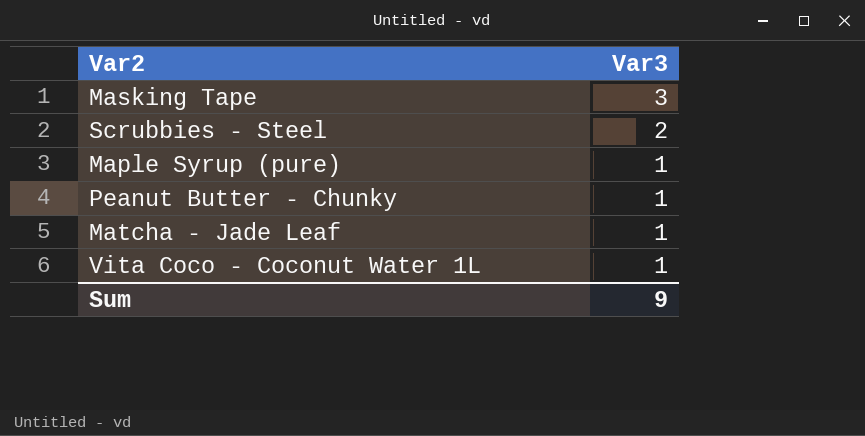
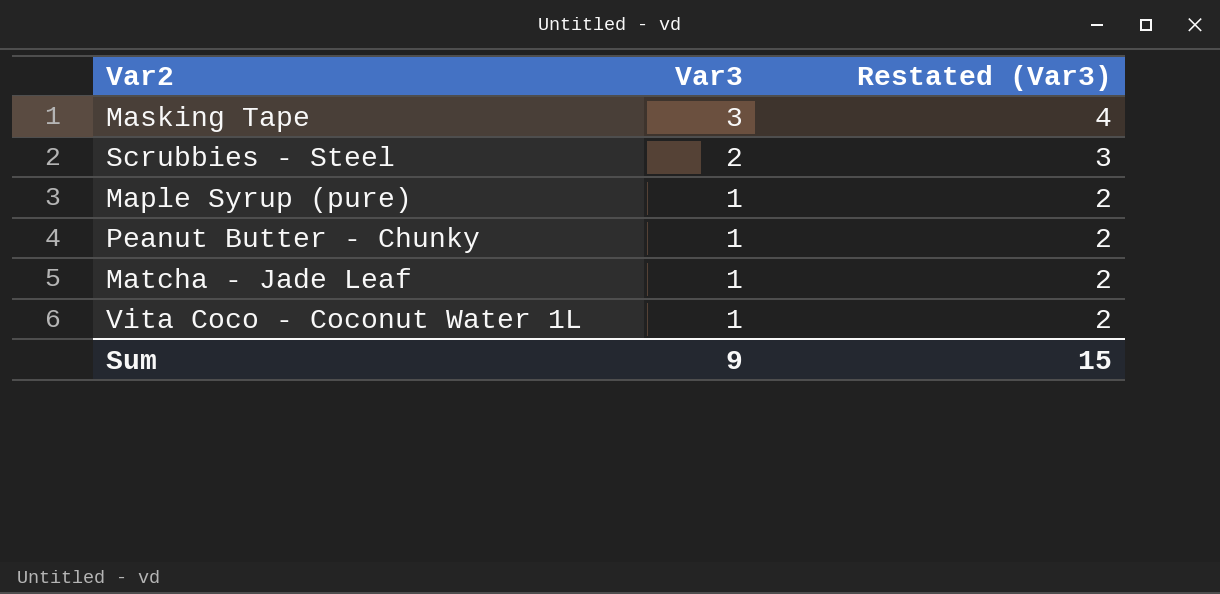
column Restated (Var3) | formula: none -> [Var3] + 1

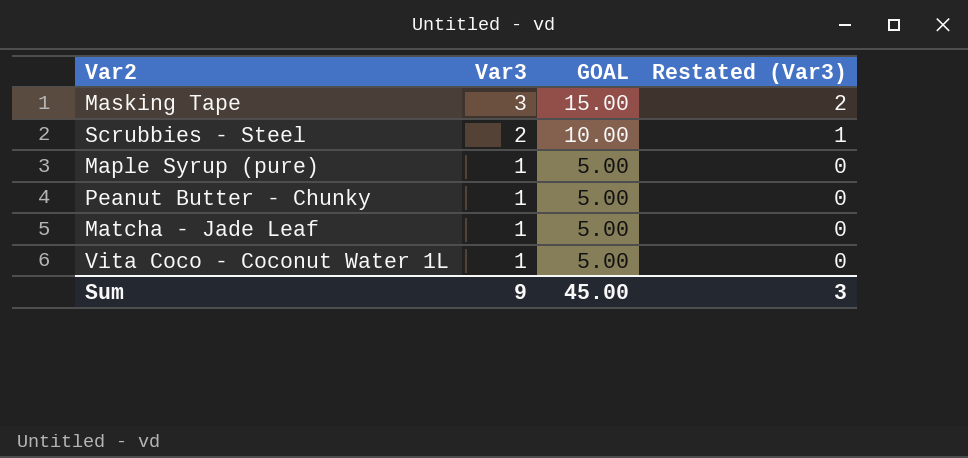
column GOAL | formula: none -> [Var3] * 5
column Restated (Var3) | formula: [Var3] + 1 -> [Var3] - 1
Sum | Restated (Var3): 15 -> 3

